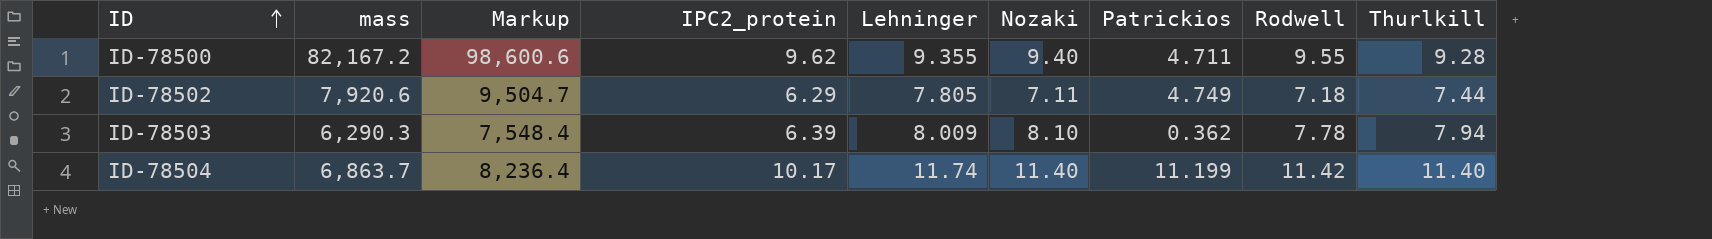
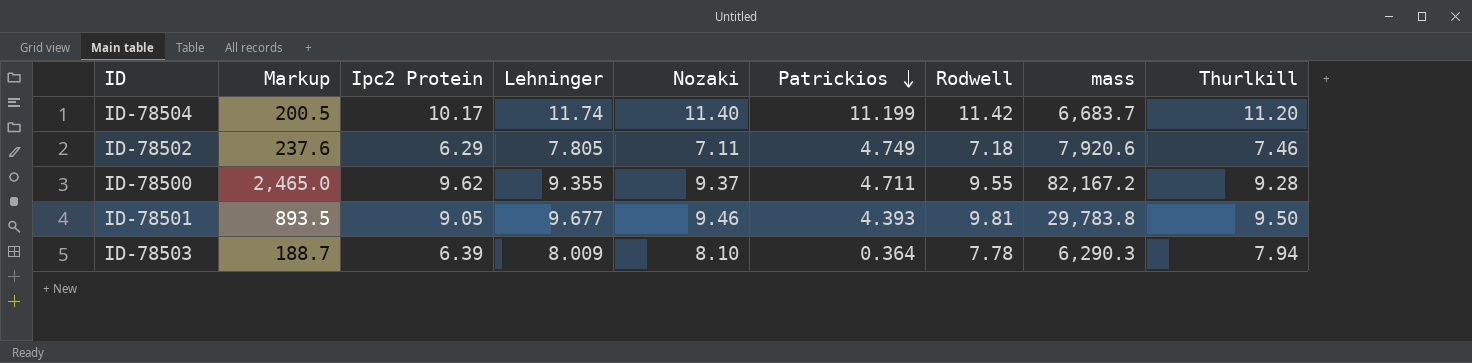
row order: ID ascending -> Patrickios descending
column Markup | formula: [mass] * 1.2 -> [mass] * 0.03
column name: IPC2_protein -> Ipc2 Protein
column mass | position: 2 -> 8
ID-78504 | mass: 6,863.7 -> 6,683.7
ID-78504 | Thurlkill: 11.40 -> 11.20
ID-78502 | Thurlkill: 7.44 -> 7.46
ID-78500 | Nozaki: 9.40 -> 9.37
row ID-78501: none -> 893.5 | 9.05 | 9.677 | 9.46 | 4.393 | 9.81 | 29,783.8 | 9.50
ID-78503 | Patrickios: 0.362 -> 0.364

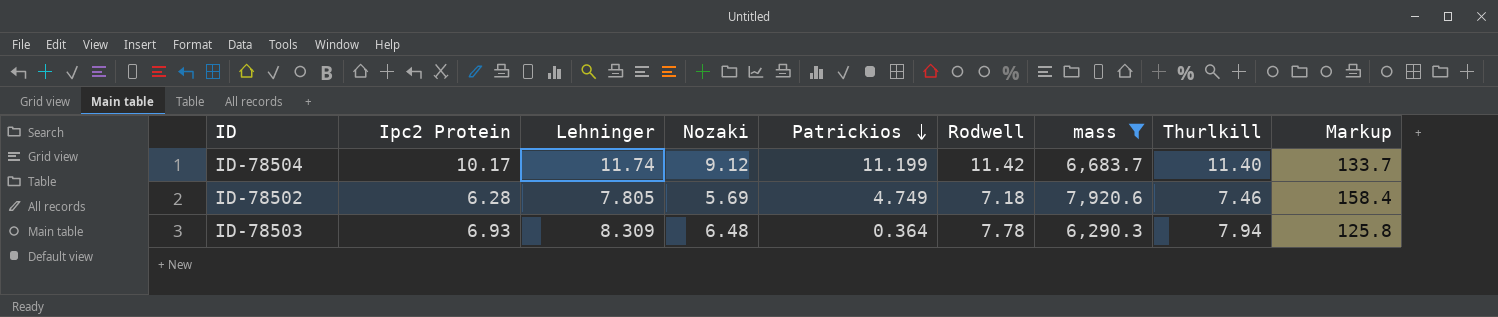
filter: none -> mass <= 7,920.6
column Markup | formula: [mass] * 0.03 -> [mass] * 0.02
column Markup | position: 2 -> 9
ID-78504 | Nozaki: 11.40 -> 9.12
ID-78504 | Thurlkill: 11.20 -> 11.40
ID-78502 | Ipc2 Protein: 6.29 -> 6.28
ID-78502 | Nozaki: 7.11 -> 5.69
ID-78503 | Ipc2 Protein: 6.39 -> 6.93
ID-78503 | Lehninger: 8.009 -> 8.309
ID-78503 | Nozaki: 8.10 -> 6.48

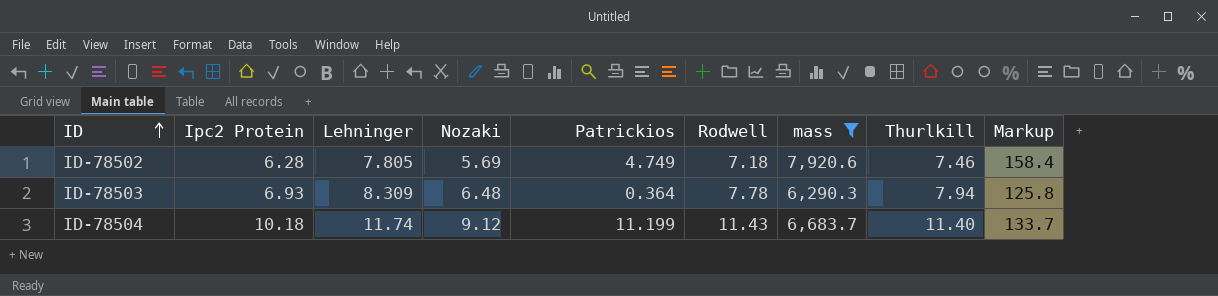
row order: Patrickios descending -> ID ascending
ID-78504 | Ipc2 Protein: 10.17 -> 10.18
ID-78504 | Rodwell: 11.42 -> 11.43

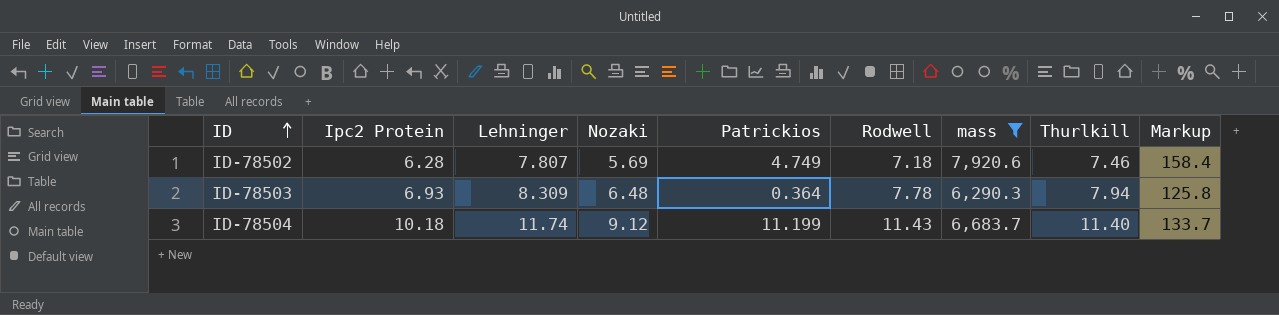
ID-78502 | Lehninger: 7.805 -> 7.807

